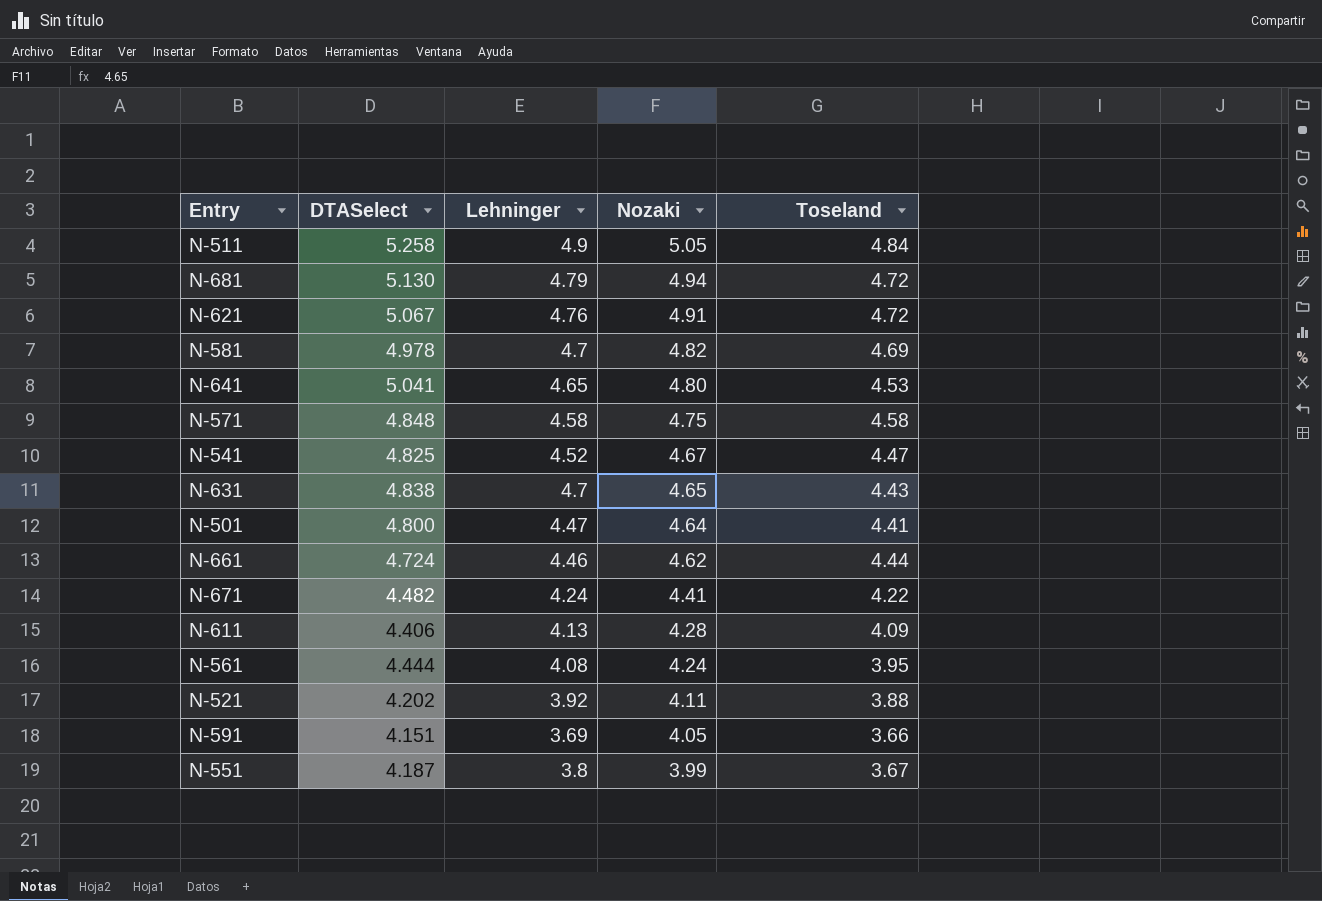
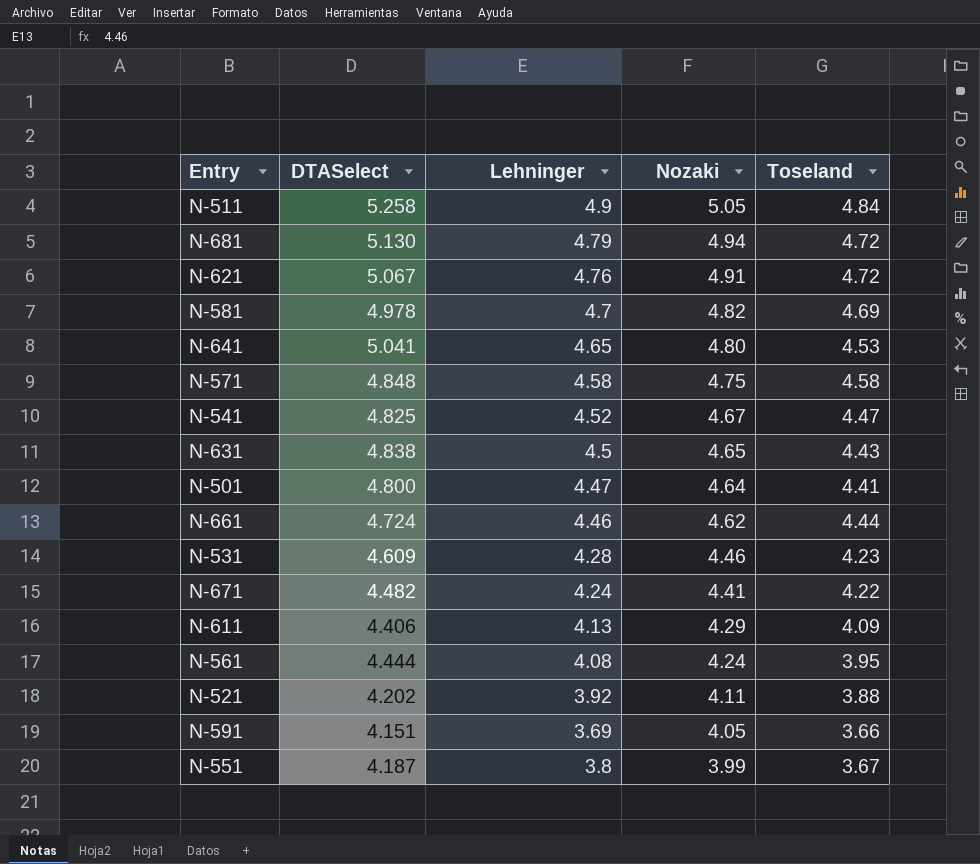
N-631 | Lehninger: 4.7 -> 4.5
row N-531: none -> 4.609 | 4.28 | 4.46 | 4.23
N-611 | Nozaki: 4.28 -> 4.29

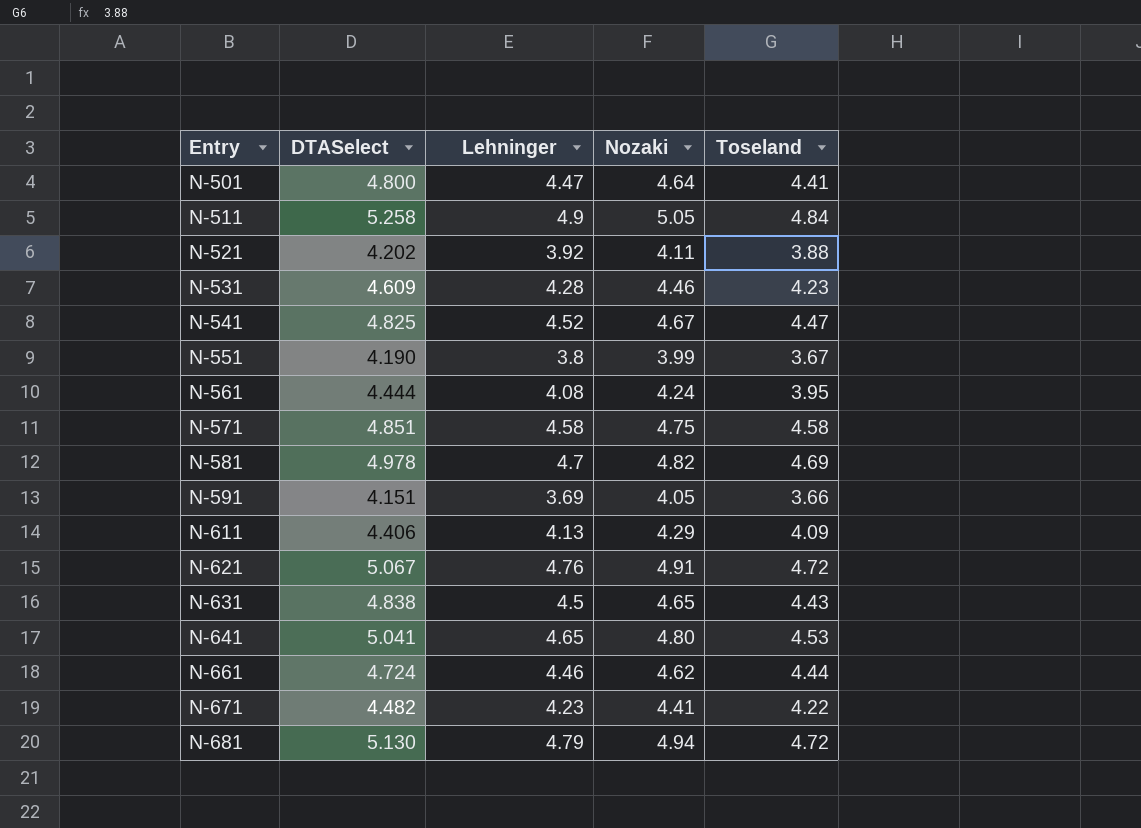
row order: Nozaki descending -> Entry ascending
N-551 | DTASelect: 4.187 -> 4.190
N-571 | DTASelect: 4.848 -> 4.851
N-671 | Lehninger: 4.24 -> 4.23

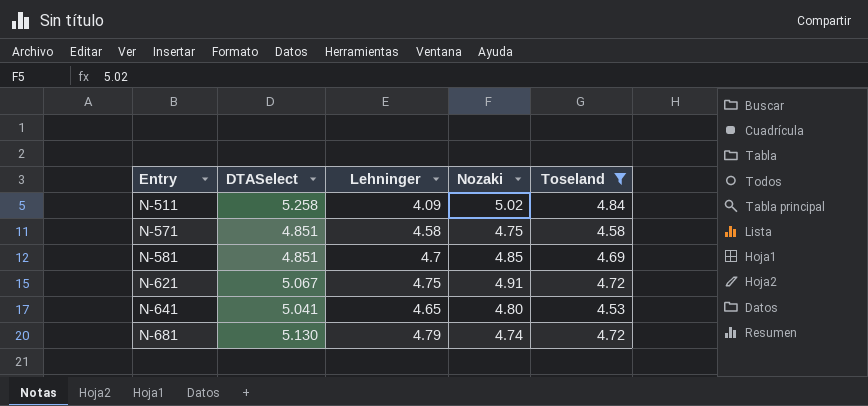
filter: none -> Toseland >= 4.53
N-511 | Lehninger: 4.9 -> 4.09
N-511 | Nozaki: 5.05 -> 5.02
N-581 | DTASelect: 4.978 -> 4.851
N-581 | Nozaki: 4.82 -> 4.85
N-621 | Lehninger: 4.76 -> 4.75
N-681 | Nozaki: 4.94 -> 4.74

